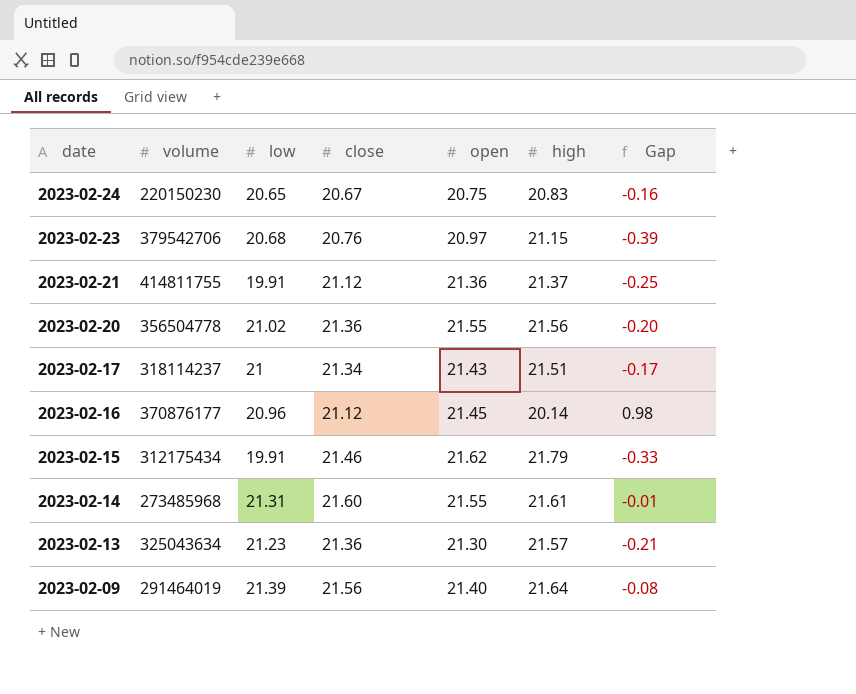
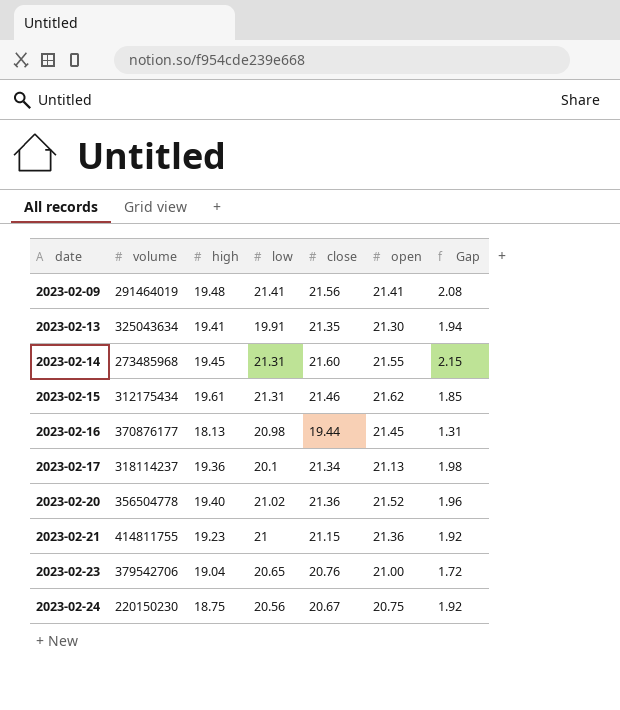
row order: date descending -> date ascending
column high | position: 6 -> 3
2023-02-09 | high: 21.64 -> 19.48
2023-02-09 | low: 21.39 -> 21.41
2023-02-09 | open: 21.40 -> 21.41
2023-02-09 | Gap: -0.08 -> 2.08
2023-02-13 | high: 21.57 -> 19.41
2023-02-13 | low: 21.23 -> 19.91
2023-02-13 | close: 21.36 -> 21.35
2023-02-13 | Gap: -0.21 -> 1.94
2023-02-14 | high: 21.61 -> 19.45
2023-02-14 | Gap: -0.01 -> 2.15
2023-02-15 | high: 21.79 -> 19.61
2023-02-15 | low: 19.91 -> 21.31
2023-02-15 | Gap: -0.33 -> 1.85
2023-02-16 | high: 20.14 -> 18.13
2023-02-16 | low: 20.96 -> 20.98
2023-02-16 | close: 21.12 -> 19.44
2023-02-16 | Gap: 0.98 -> 1.31
2023-02-17 | high: 21.51 -> 19.36
2023-02-17 | low: 21 -> 20.1
2023-02-17 | open: 21.43 -> 21.13
2023-02-17 | Gap: -0.17 -> 1.98
2023-02-20 | high: 21.56 -> 19.40
2023-02-20 | open: 21.55 -> 21.52
2023-02-20 | Gap: -0.20 -> 1.96
2023-02-21 | high: 21.37 -> 19.23
2023-02-21 | low: 19.91 -> 21
2023-02-21 | close: 21.12 -> 21.15
2023-02-21 | Gap: -0.25 -> 1.92
2023-02-23 | high: 21.15 -> 19.04
2023-02-23 | low: 20.68 -> 20.65
2023-02-23 | open: 20.97 -> 21.00
2023-02-23 | Gap: -0.39 -> 1.72
2023-02-24 | high: 20.83 -> 18.75
2023-02-24 | low: 20.65 -> 20.56
2023-02-24 | Gap: -0.16 -> 1.92

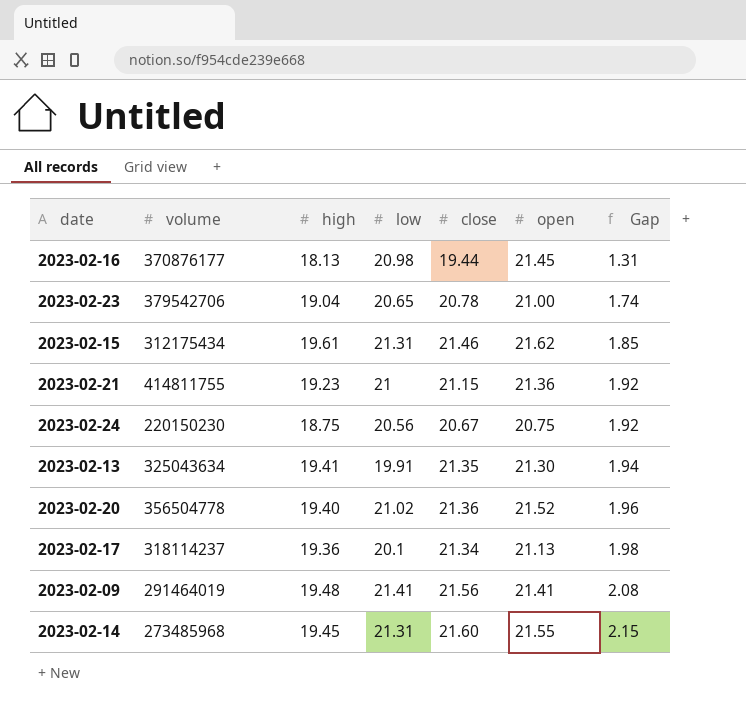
row order: date ascending -> Gap ascending
2023-02-23 | close: 20.76 -> 20.78
2023-02-23 | Gap: 1.72 -> 1.74

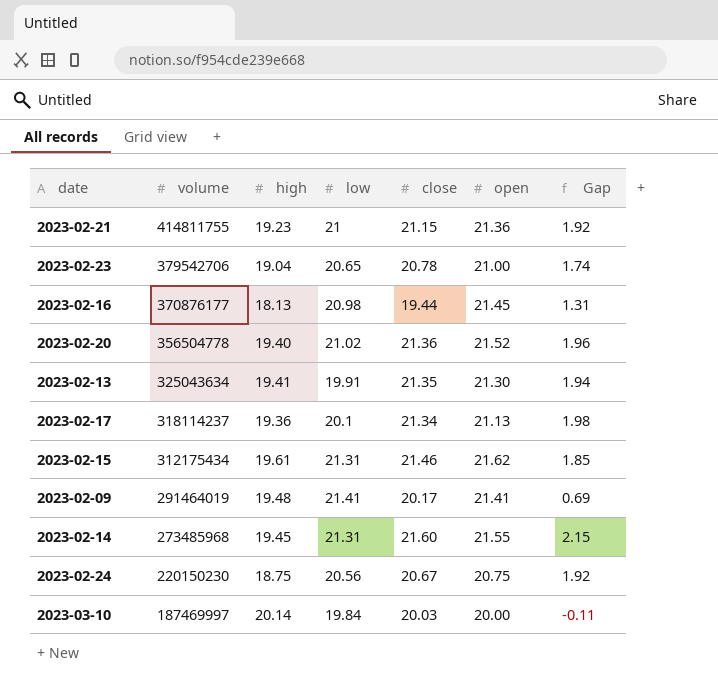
row order: Gap ascending -> volume descending
2023-02-09 | close: 21.56 -> 20.17
2023-02-09 | Gap: 2.08 -> 0.69
row 2023-03-10: none -> 187469997 | 20.14 | 19.84 | 20.03 | 20.00 | -0.11

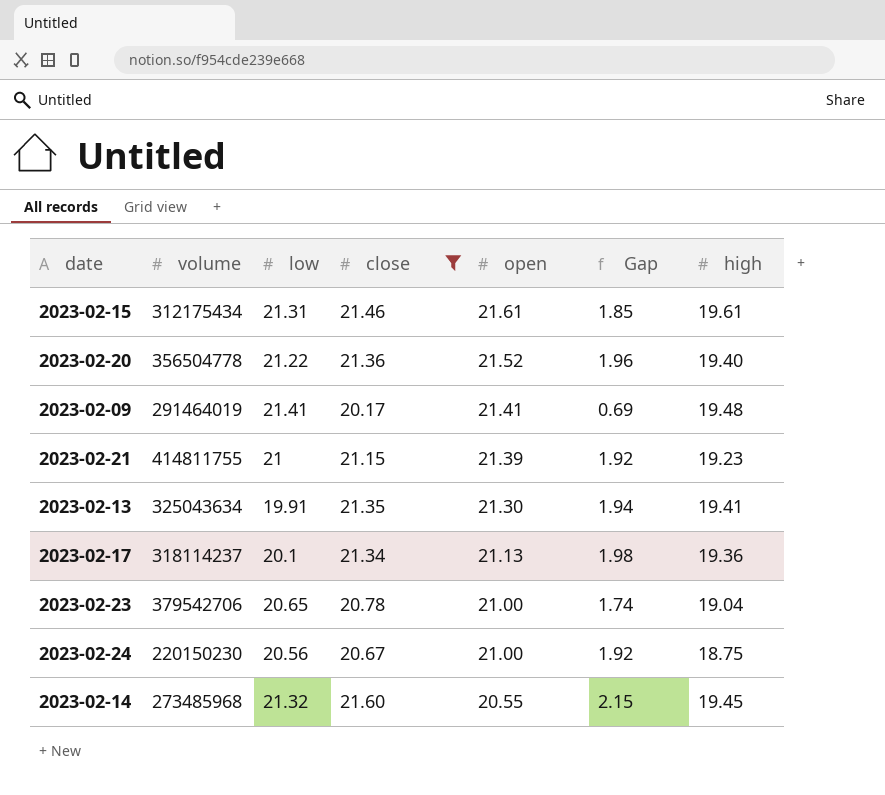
filter: none -> close >= 20.17
row order: volume descending -> open descending
column high | position: 3 -> 7
2023-02-15 | open: 21.62 -> 21.61
2023-02-20 | low: 21.02 -> 21.22
2023-02-21 | open: 21.36 -> 21.39
2023-02-24 | open: 20.75 -> 21.00
2023-02-14 | low: 21.31 -> 21.32
2023-02-14 | open: 21.55 -> 20.55

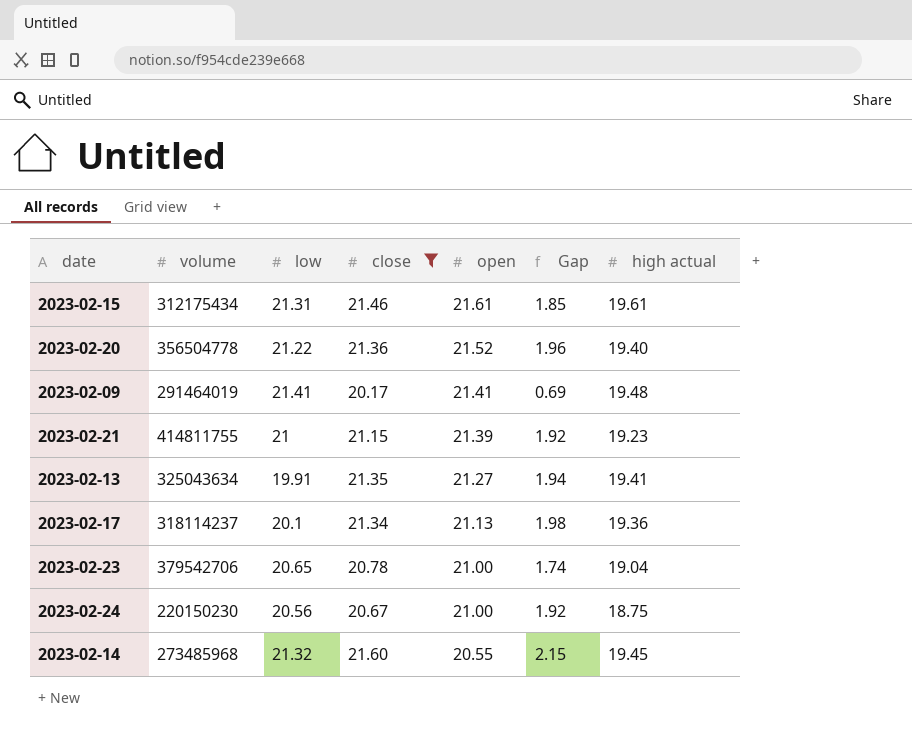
column name: high -> high actual
2023-02-13 | open: 21.30 -> 21.27

